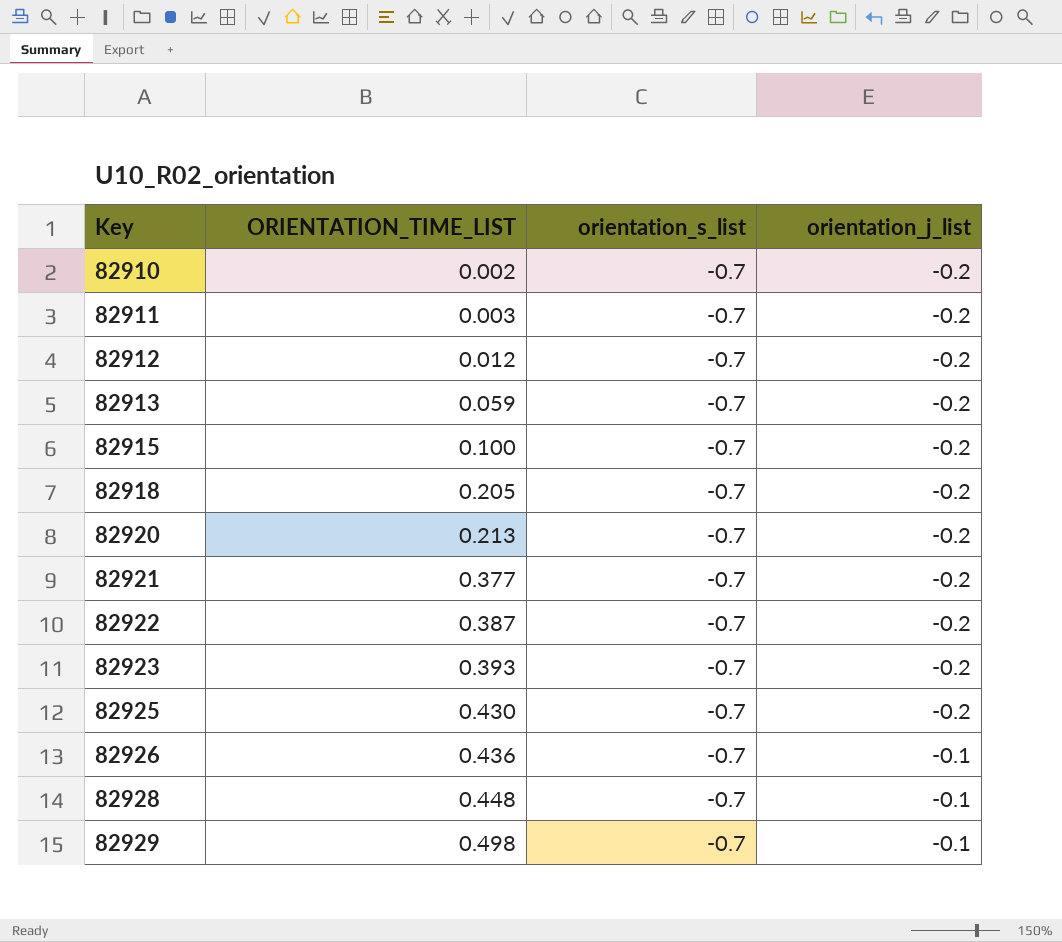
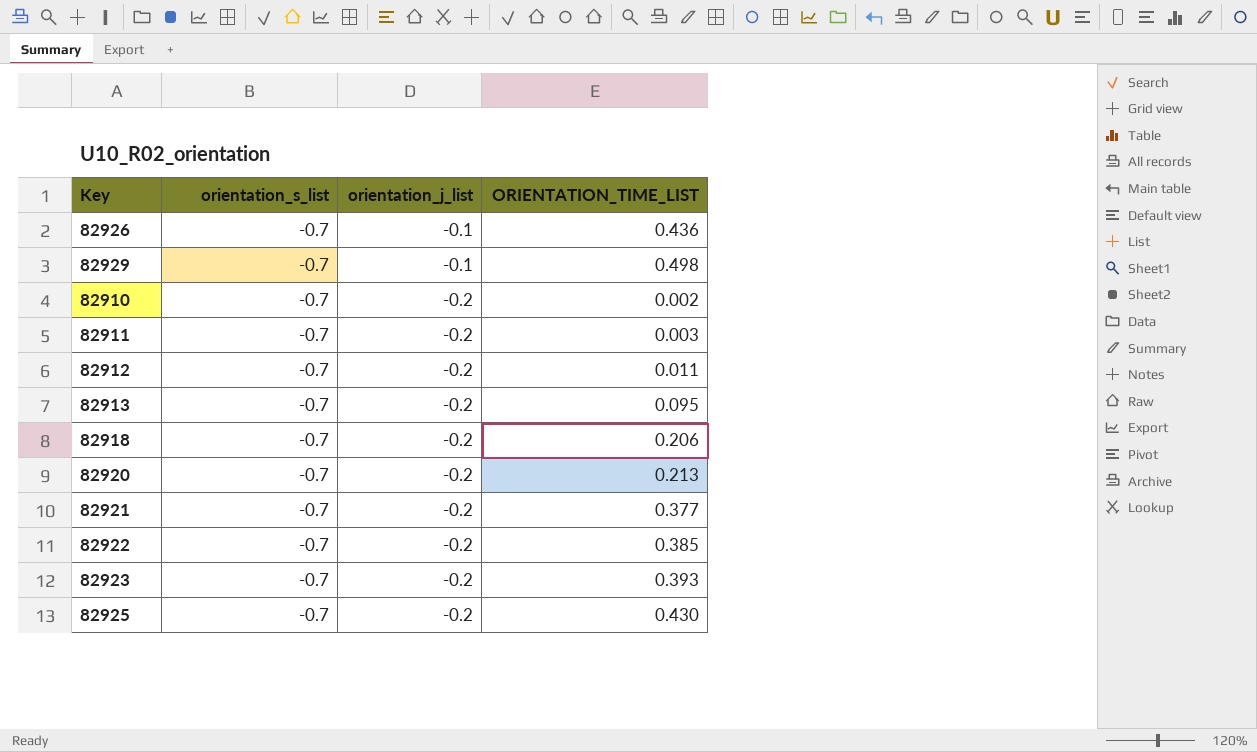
row order: Key ascending -> orientation_j_list descending
column ORIENTATION_TIME_LIST | position: 2 -> 4
row 82915: 0.100 | -0.7 | -0.2 -> none
row 82928: 0.448 | -0.7 | -0.1 -> none
82912 | ORIENTATION_TIME_LIST: 0.012 -> 0.011
82913 | ORIENTATION_TIME_LIST: 0.059 -> 0.095
82918 | ORIENTATION_TIME_LIST: 0.205 -> 0.206
82922 | ORIENTATION_TIME_LIST: 0.387 -> 0.385

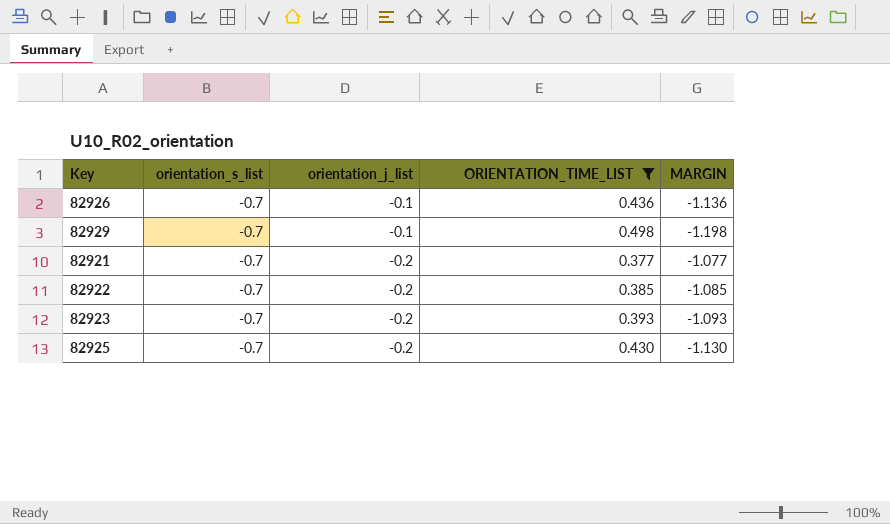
filter: none -> ORIENTATION_TIME_LIST >= 0.377
column MARGIN | formula: none -> [orientation_s_list] - [ORIENTATION_TIME_LIST]

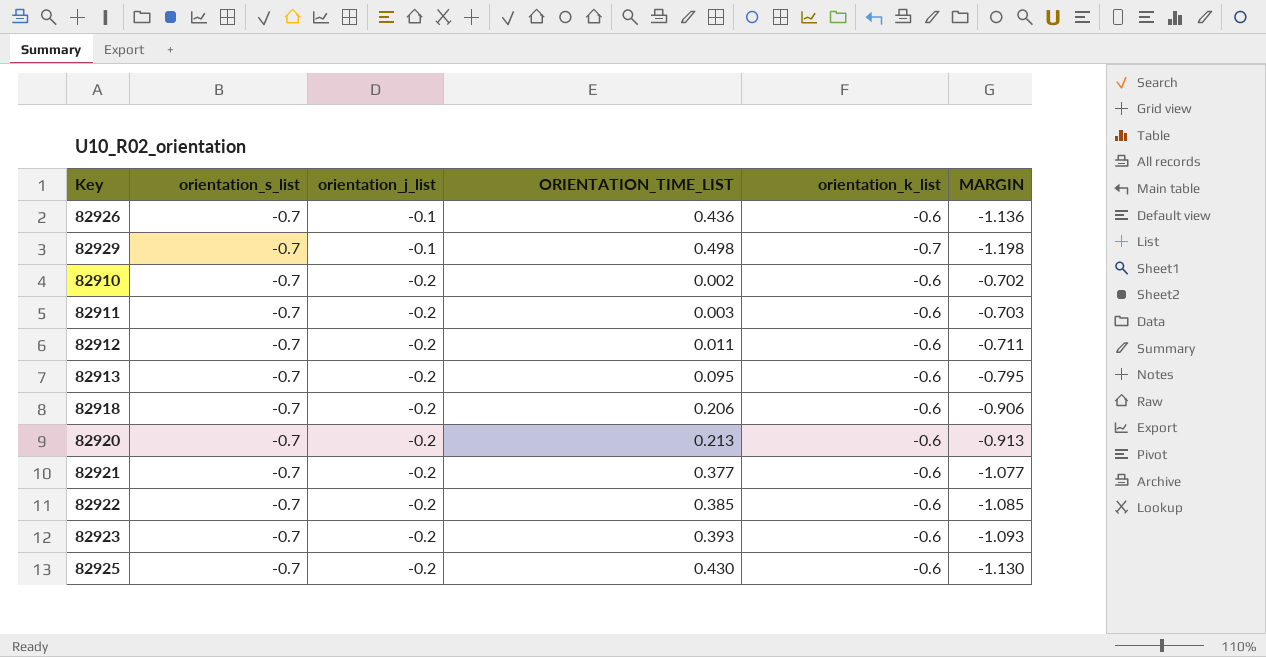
filter: ORIENTATION_TIME_LIST >= 0.377 -> none
column orientation_k_list | position: none -> 5

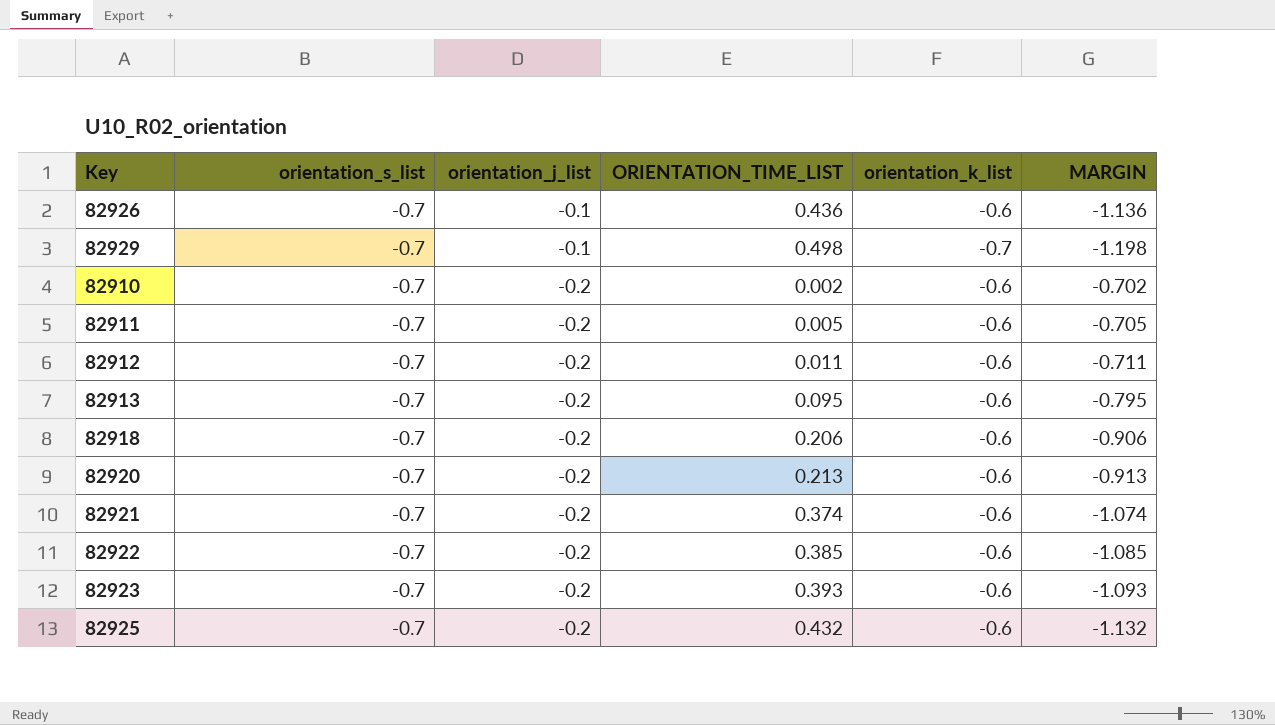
82911 | ORIENTATION_TIME_LIST: 0.003 -> 0.005
82911 | MARGIN: -0.703 -> -0.705
82921 | ORIENTATION_TIME_LIST: 0.377 -> 0.374
82921 | MARGIN: -1.077 -> -1.074
82925 | ORIENTATION_TIME_LIST: 0.430 -> 0.432
82925 | MARGIN: -1.130 -> -1.132

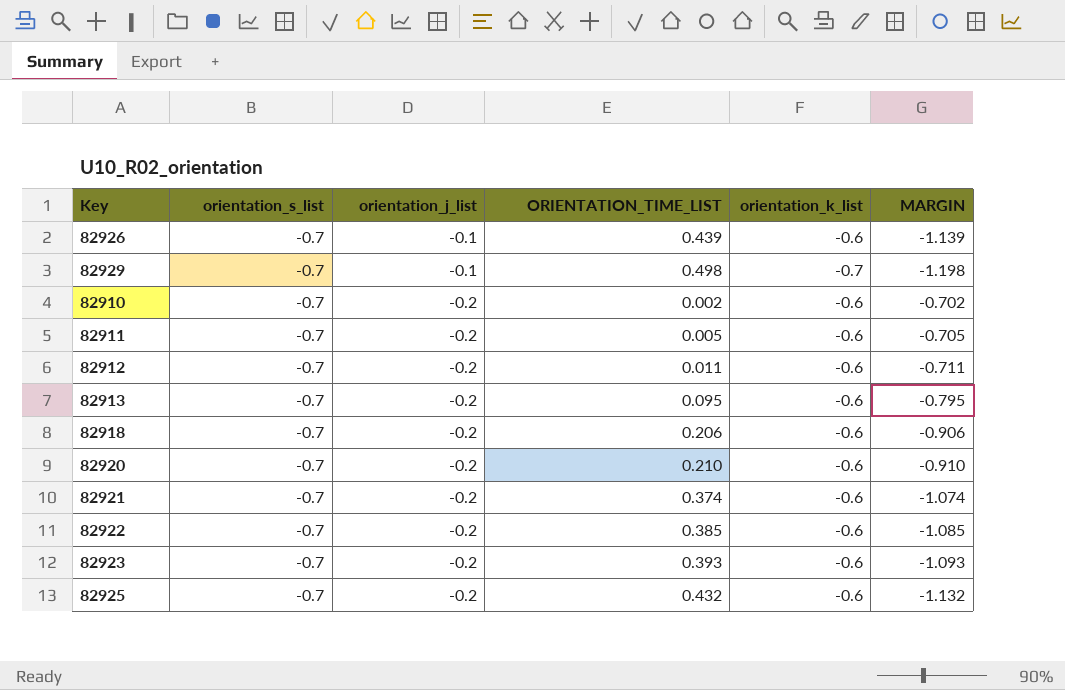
82926 | ORIENTATION_TIME_LIST: 0.436 -> 0.439
82926 | MARGIN: -1.136 -> -1.139
82920 | ORIENTATION_TIME_LIST: 0.213 -> 0.210
82920 | MARGIN: -0.913 -> -0.910

